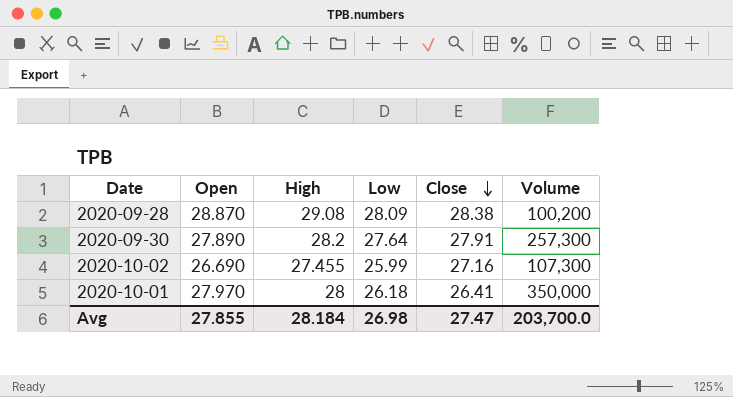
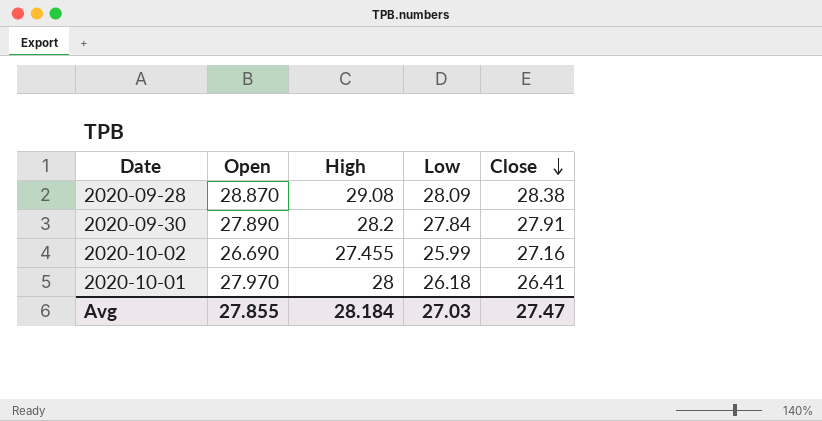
column Volume | position: 6 -> none
2020-09-30 | Low: 27.64 -> 27.84
Avg | Low: 26.98 -> 27.03

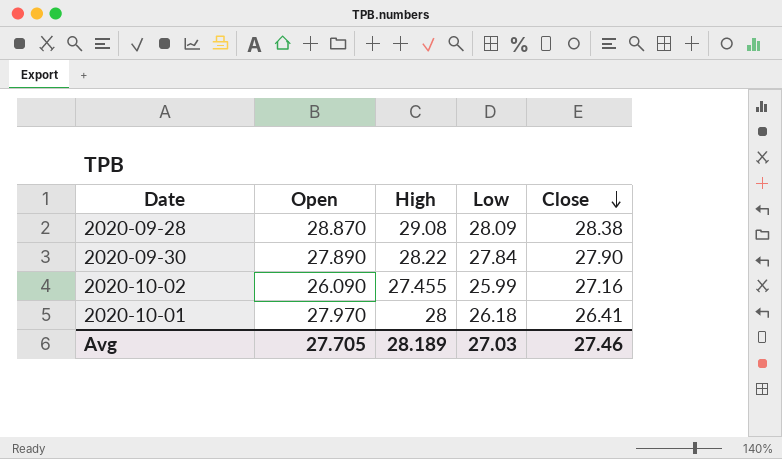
2020-09-30 | High: 28.2 -> 28.22
2020-09-30 | Close: 27.91 -> 27.90
2020-10-02 | Open: 26.690 -> 26.090
Avg | Open: 27.855 -> 27.705
Avg | High: 28.184 -> 28.189
Avg | Close: 27.47 -> 27.46

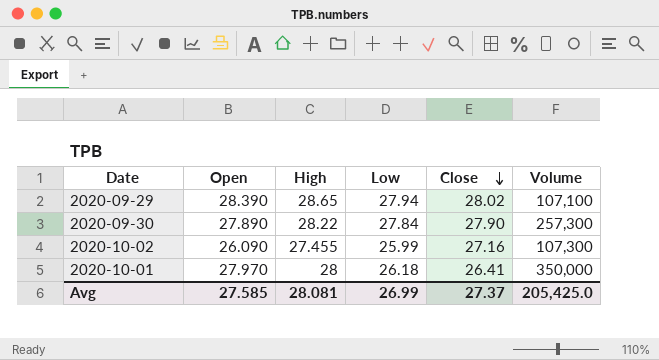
column Volume | position: none -> 6
row 2020-09-28: 28.870 | 29.08 | 28.09 | 28.38 -> none
row 2020-09-29: none -> 28.390 | 28.65 | 27.94 | 28.02 | 107,100
Avg | Open: 27.705 -> 27.585
Avg | High: 28.189 -> 28.081
Avg | Low: 27.03 -> 26.99
Avg | Close: 27.46 -> 27.37

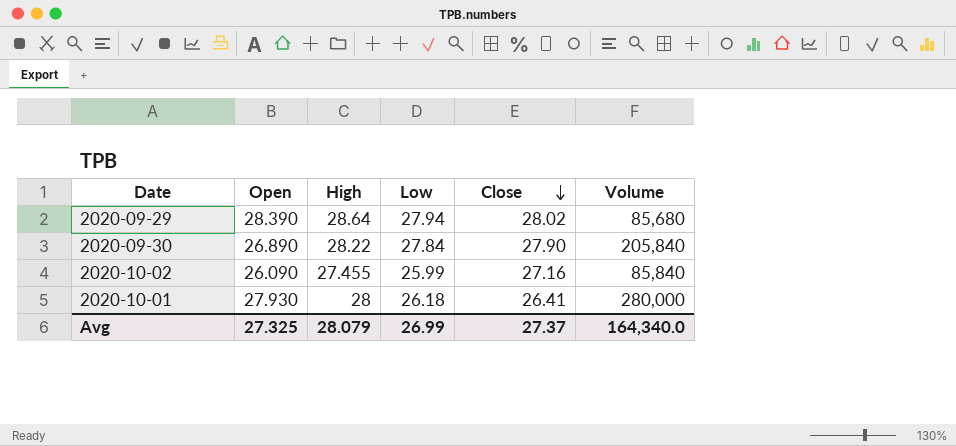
2020-09-29 | High: 28.65 -> 28.64
2020-09-29 | Volume: 107,100 -> 85,680
2020-09-30 | Open: 27.890 -> 26.890
2020-09-30 | Volume: 257,300 -> 205,840
2020-10-02 | Volume: 107,300 -> 85,840
2020-10-01 | Open: 27.970 -> 27.930
2020-10-01 | Volume: 350,000 -> 280,000
Avg | Open: 27.585 -> 27.325
Avg | High: 28.081 -> 28.079
Avg | Volume: 205,425.0 -> 164,340.0

